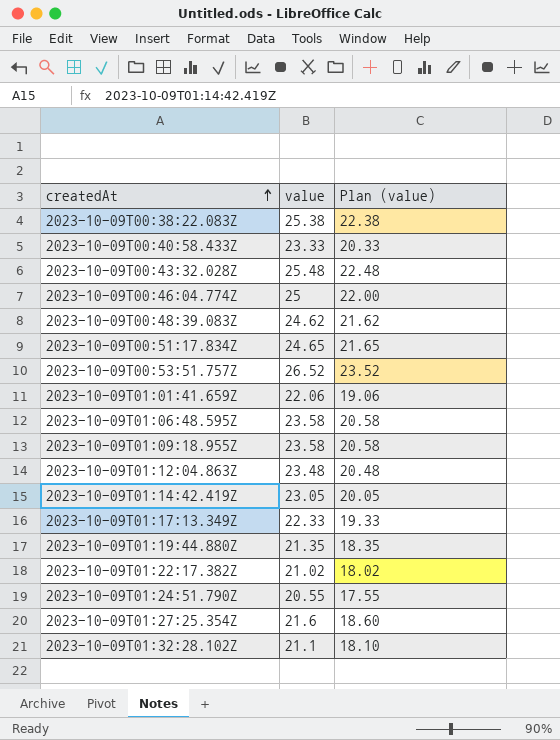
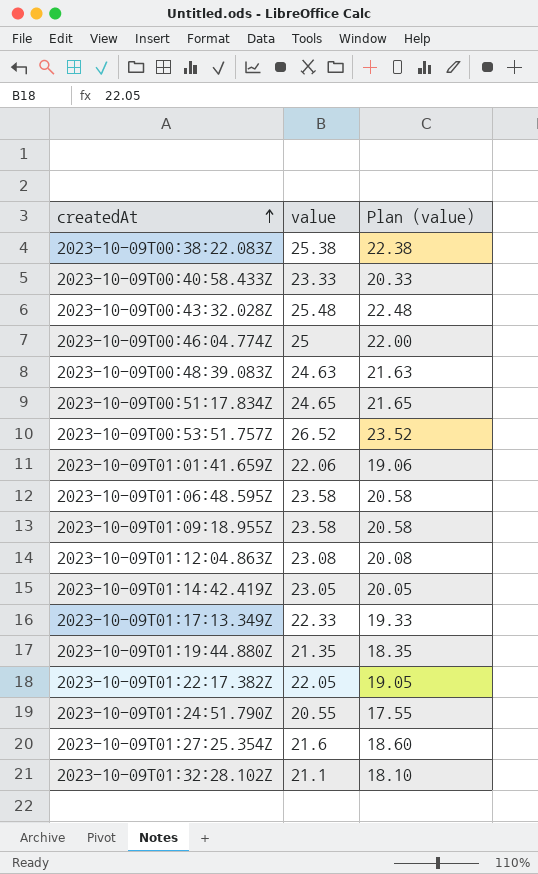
2023-10-09T00:48:39.083Z | value: 24.62 -> 24.63
2023-10-09T00:48:39.083Z | Plan (value): 21.62 -> 21.63
2023-10-09T01:12:04.863Z | value: 23.48 -> 23.08
2023-10-09T01:12:04.863Z | Plan (value): 20.48 -> 20.08
2023-10-09T01:22:17.382Z | value: 21.02 -> 22.05
2023-10-09T01:22:17.382Z | Plan (value): 18.02 -> 19.05

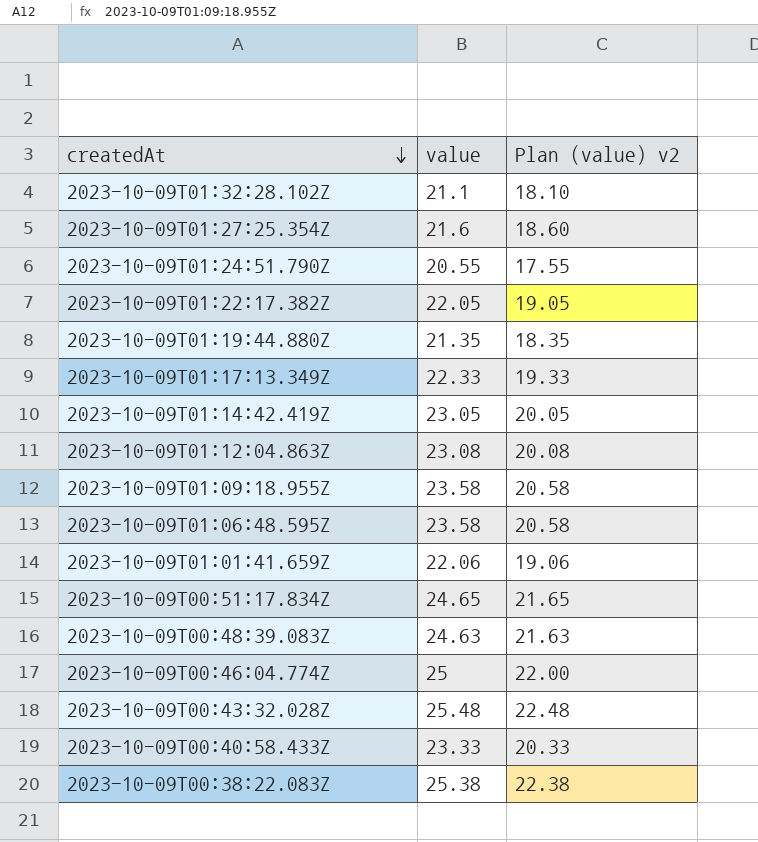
row order: createdAt ascending -> createdAt descending
column name: Plan (value) -> Plan (value) v2
row 2023-10-09T00:53:51.757Z: 26.52 | 23.52 -> none

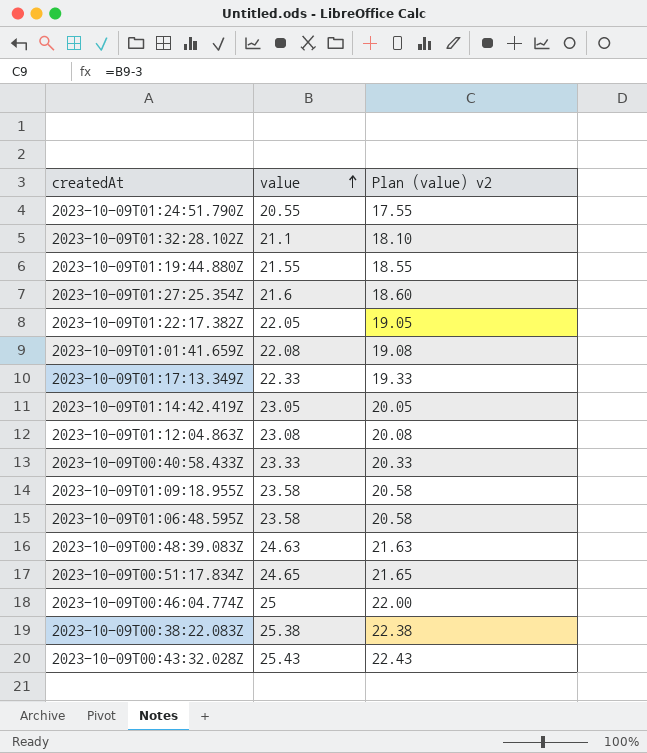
row order: createdAt descending -> value ascending
2023-10-09T01:19:44.880Z | value: 21.35 -> 21.55
2023-10-09T01:19:44.880Z | Plan (value) v2: 18.35 -> 18.55
2023-10-09T01:01:41.659Z | value: 22.06 -> 22.08
2023-10-09T01:01:41.659Z | Plan (value) v2: 19.06 -> 19.08
2023-10-09T00:43:32.028Z | value: 25.48 -> 25.43
2023-10-09T00:43:32.028Z | Plan (value) v2: 22.48 -> 22.43

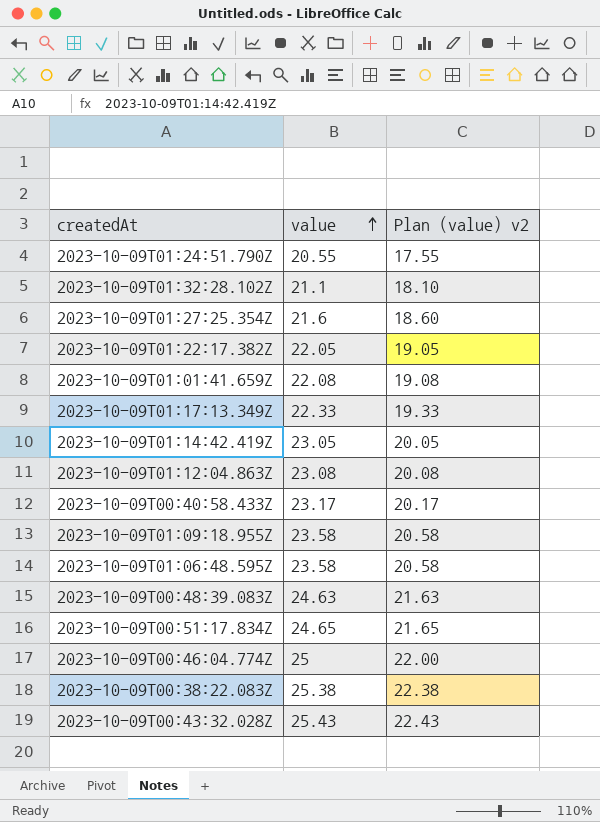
row 2023-10-09T01:19:44.880Z: 21.55 | 18.55 -> none
2023-10-09T00:40:58.433Z | value: 23.33 -> 23.17
2023-10-09T00:40:58.433Z | Plan (value) v2: 20.33 -> 20.17

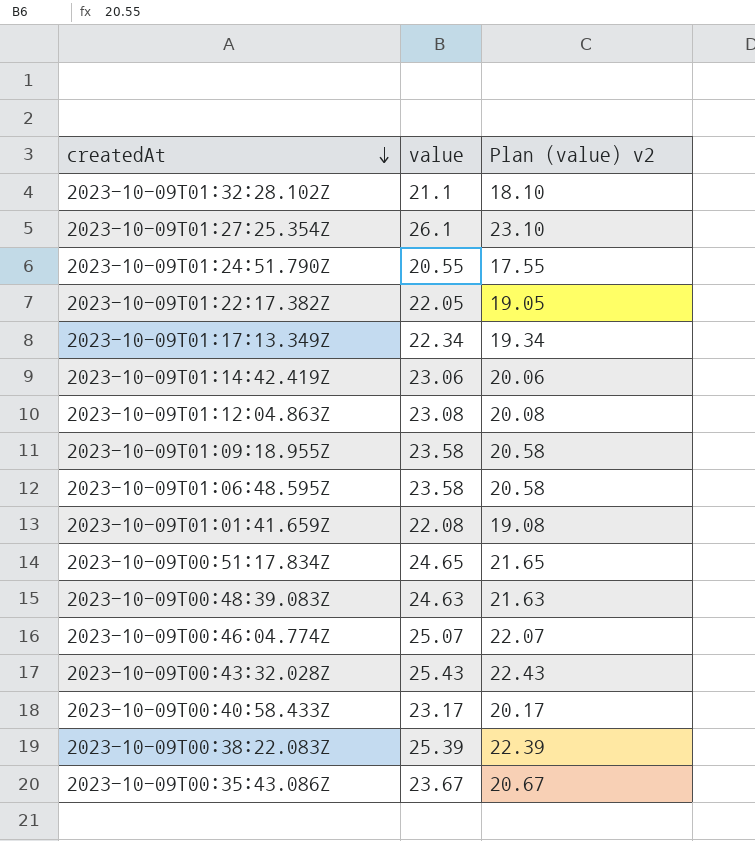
row order: value ascending -> createdAt descending
2023-10-09T01:27:25.354Z | value: 21.6 -> 26.1
2023-10-09T01:27:25.354Z | Plan (value) v2: 18.60 -> 23.10
2023-10-09T01:17:13.349Z | value: 22.33 -> 22.34
2023-10-09T01:17:13.349Z | Plan (value) v2: 19.33 -> 19.34
2023-10-09T01:14:42.419Z | value: 23.05 -> 23.06
2023-10-09T01:14:42.419Z | Plan (value) v2: 20.05 -> 20.06
2023-10-09T00:46:04.774Z | value: 25 -> 25.07
2023-10-09T00:46:04.774Z | Plan (value) v2: 22.00 -> 22.07
2023-10-09T00:38:22.083Z | value: 25.38 -> 25.39
2023-10-09T00:38:22.083Z | Plan (value) v2: 22.38 -> 22.39
row 2023-10-09T00:35:43.086Z: none -> 23.67 | 20.67

